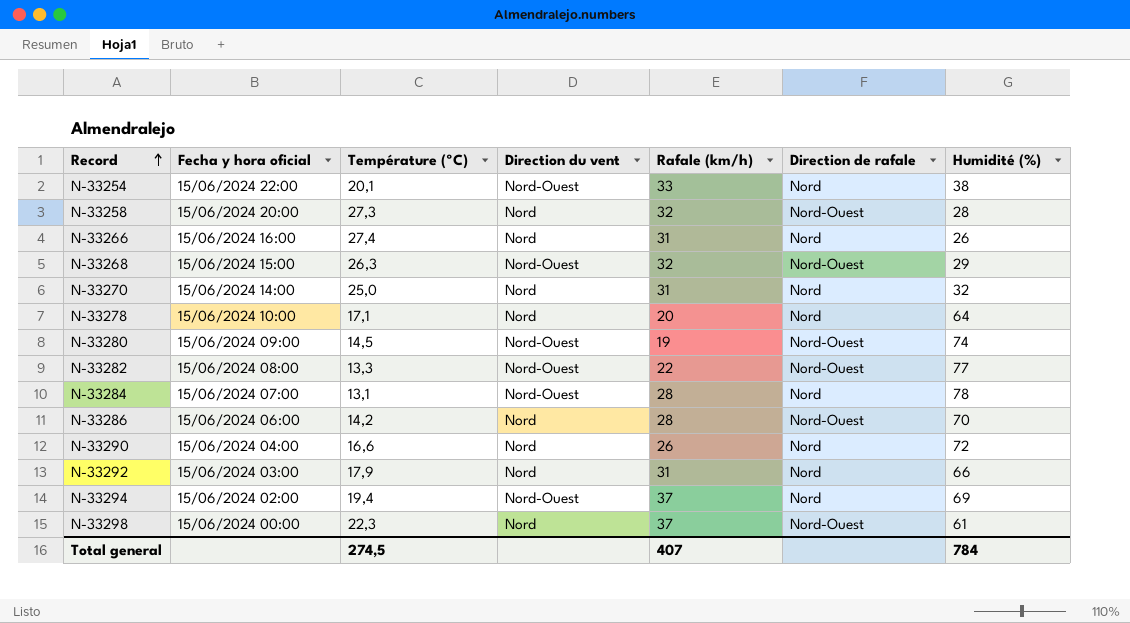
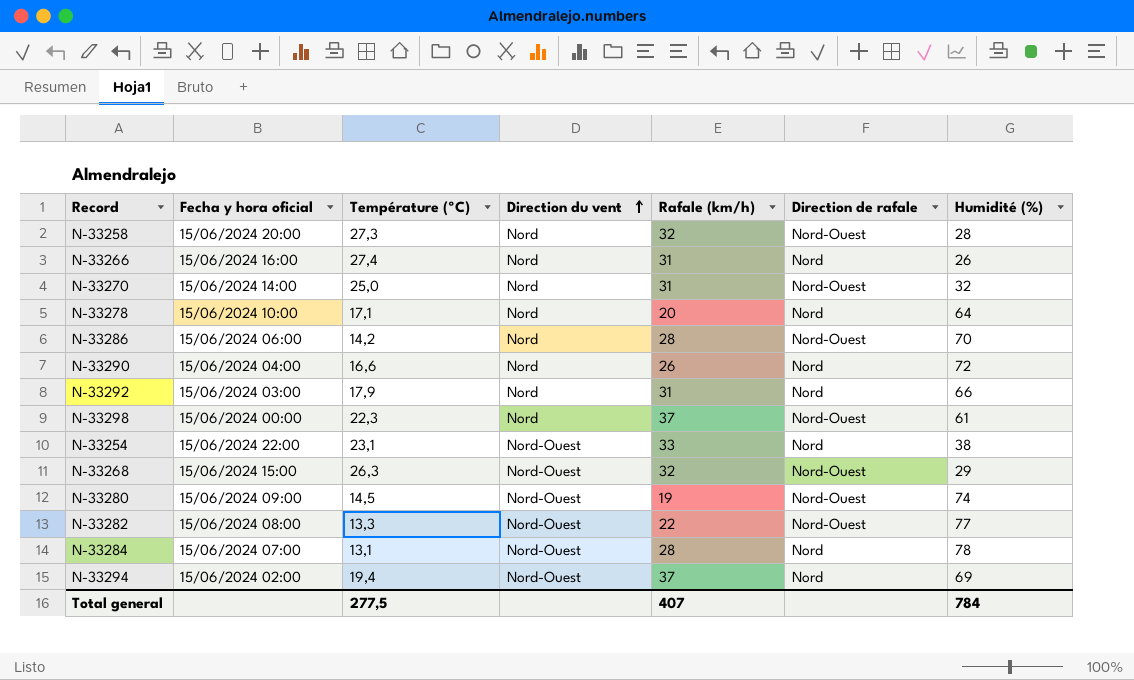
row order: Record ascending -> Direction du vent ascending
N-33270 | Direction de rafale: Nord -> Nord-Ouest
N-33254 | Température (ºC): 20,1 -> 23,1
Total general | Température (ºC): 274,5 -> 277,5

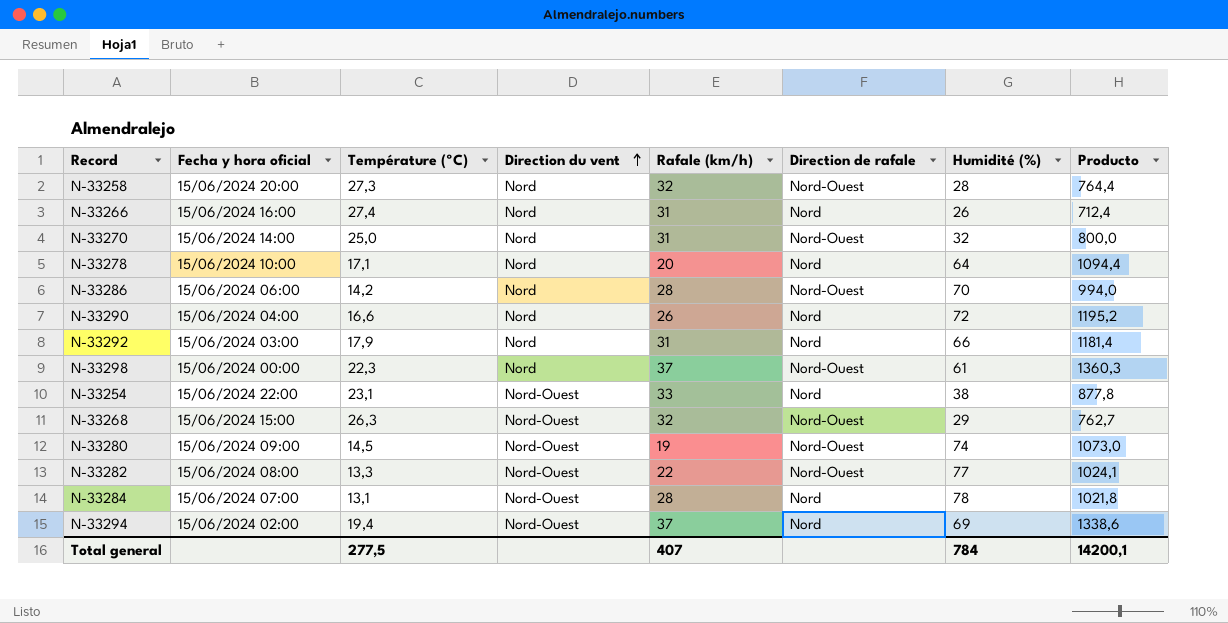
column Producto | formula: none -> [Température (ºC)] * [Humidité (%)]

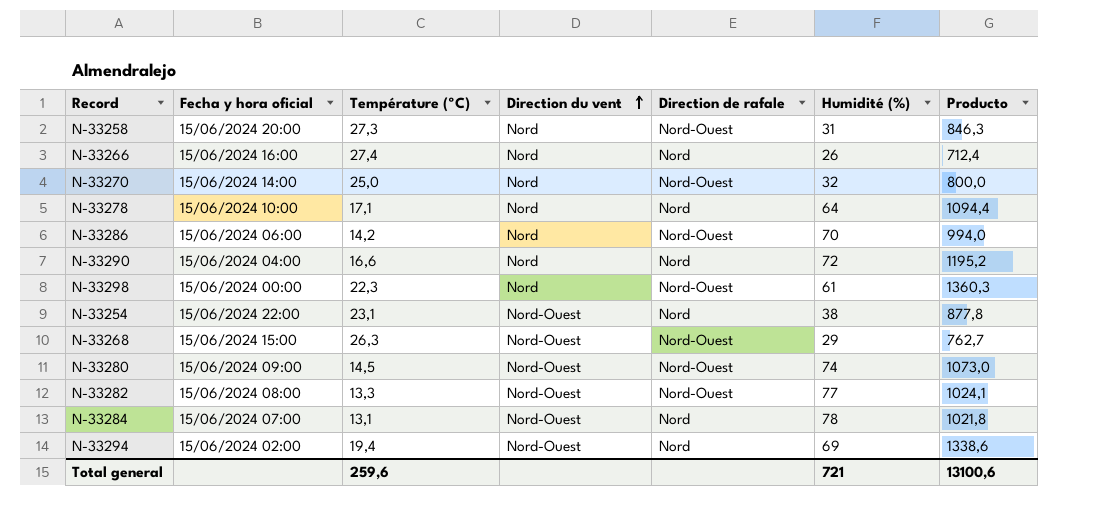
column Rafale (km/h) | position: 5 -> none
row N-33292: 15/06/2024 03:00 | 17,9 | Nord | 31 | Nord | 66 | 1181,4 -> none
N-33258 | Humidité (%): 28 -> 31
N-33258 | Producto: 764,4 -> 846,3
Total general | Température (ºC): 277,5 -> 259,6
Total general | Humidité (%): 784 -> 721
Total general | Producto: 14200,1 -> 13100,6

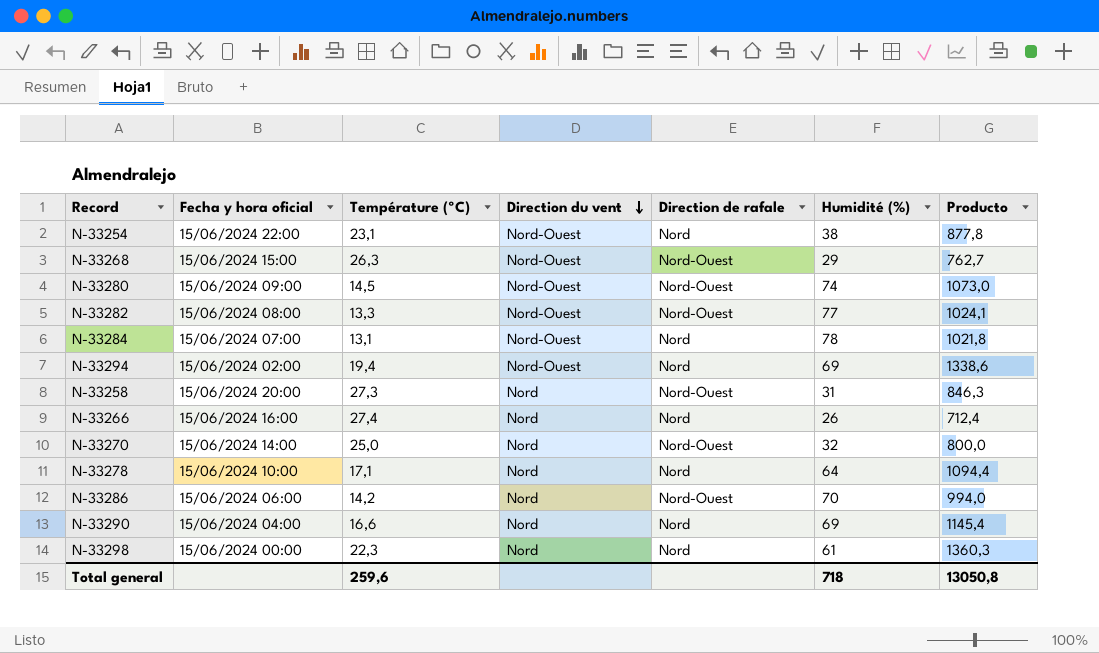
row order: Direction du vent ascending -> Direction du vent descending
N-33290 | Humidité (%): 72 -> 69
N-33290 | Producto: 1195,2 -> 1145,4
N-33298 | Direction de rafale: Nord-Ouest -> Nord
Total general | Humidité (%): 721 -> 718
Total general | Producto: 13100,6 -> 13050,8

